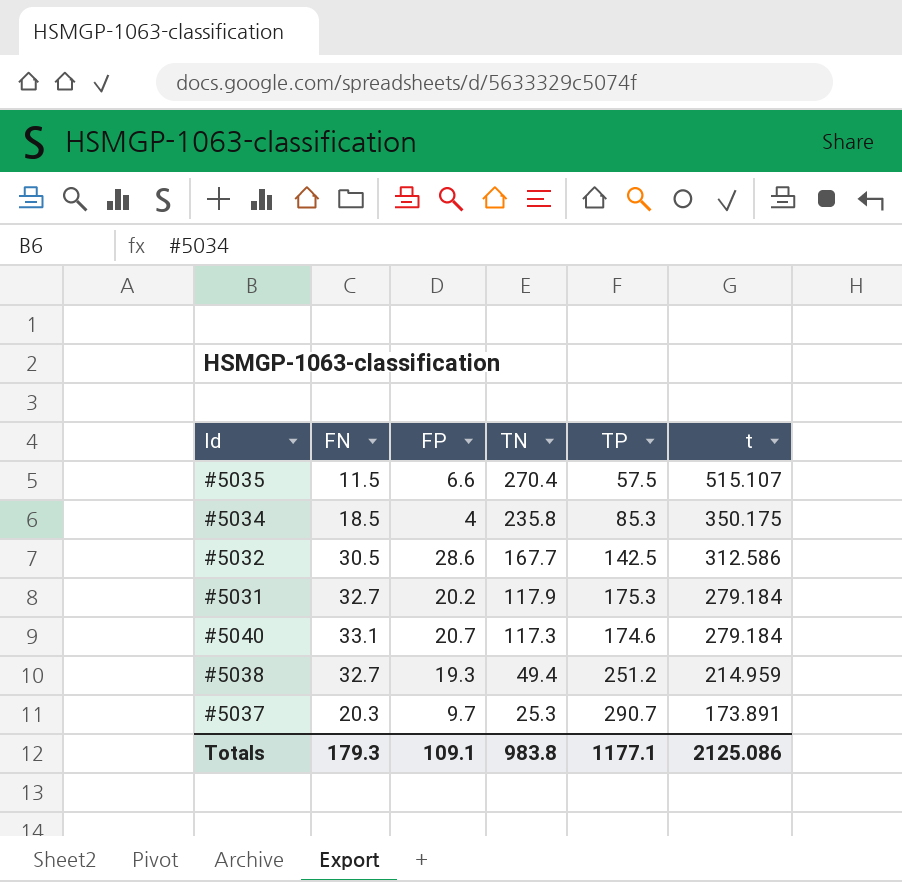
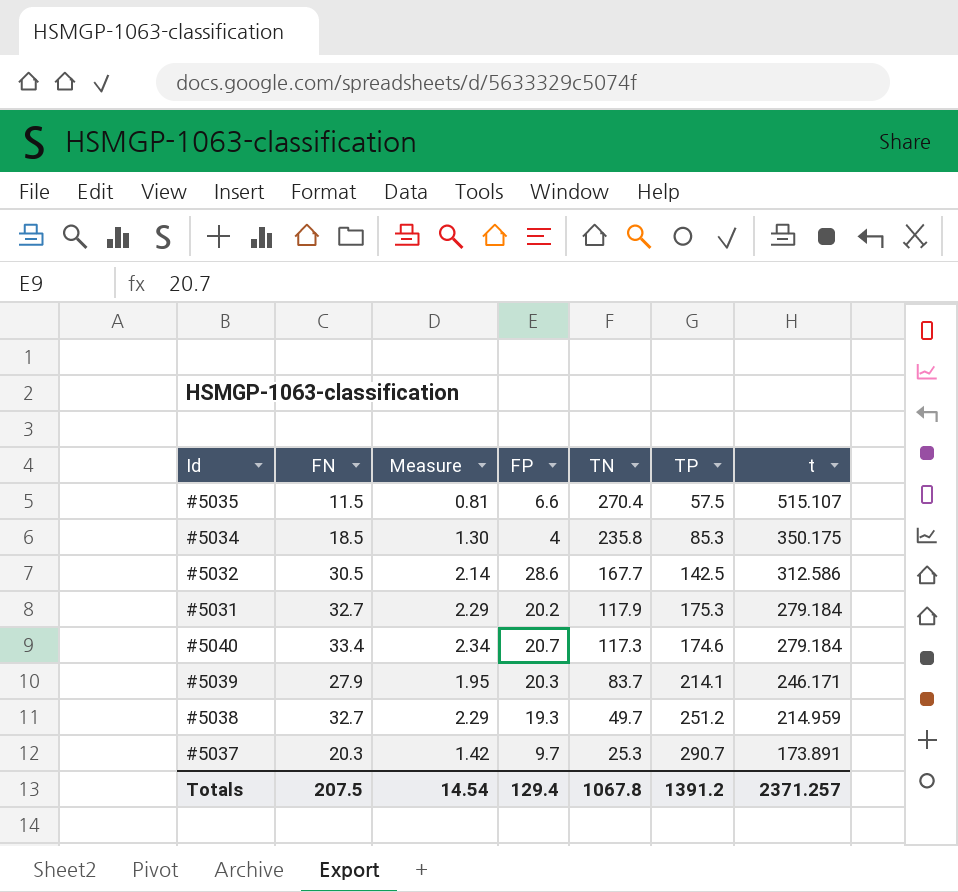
column Measure | formula: none -> [FN] * 0.07
#5040 | FN: 33.1 -> 33.4
row #5039: none -> 27.9 | 1.95 | 20.3 | 83.7 | 214.1 | 246.171
#5038 | TN: 49.4 -> 49.7
Totals | FN: 179.3 -> 207.5
Totals | FP: 109.1 -> 129.4
Totals | TN: 983.8 -> 1067.8
Totals | TP: 1177.1 -> 1391.2
Totals | t: 2125.086 -> 2371.257

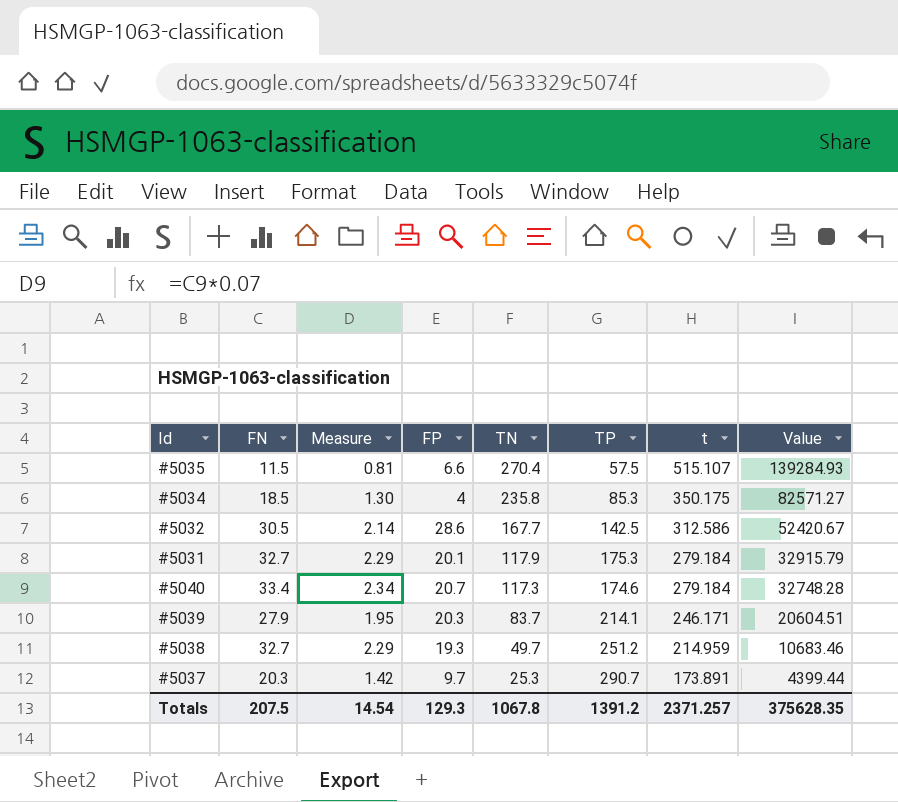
column Value | formula: none -> [TN] * [t]
#5031 | FP: 20.2 -> 20.1
Totals | FP: 129.4 -> 129.3

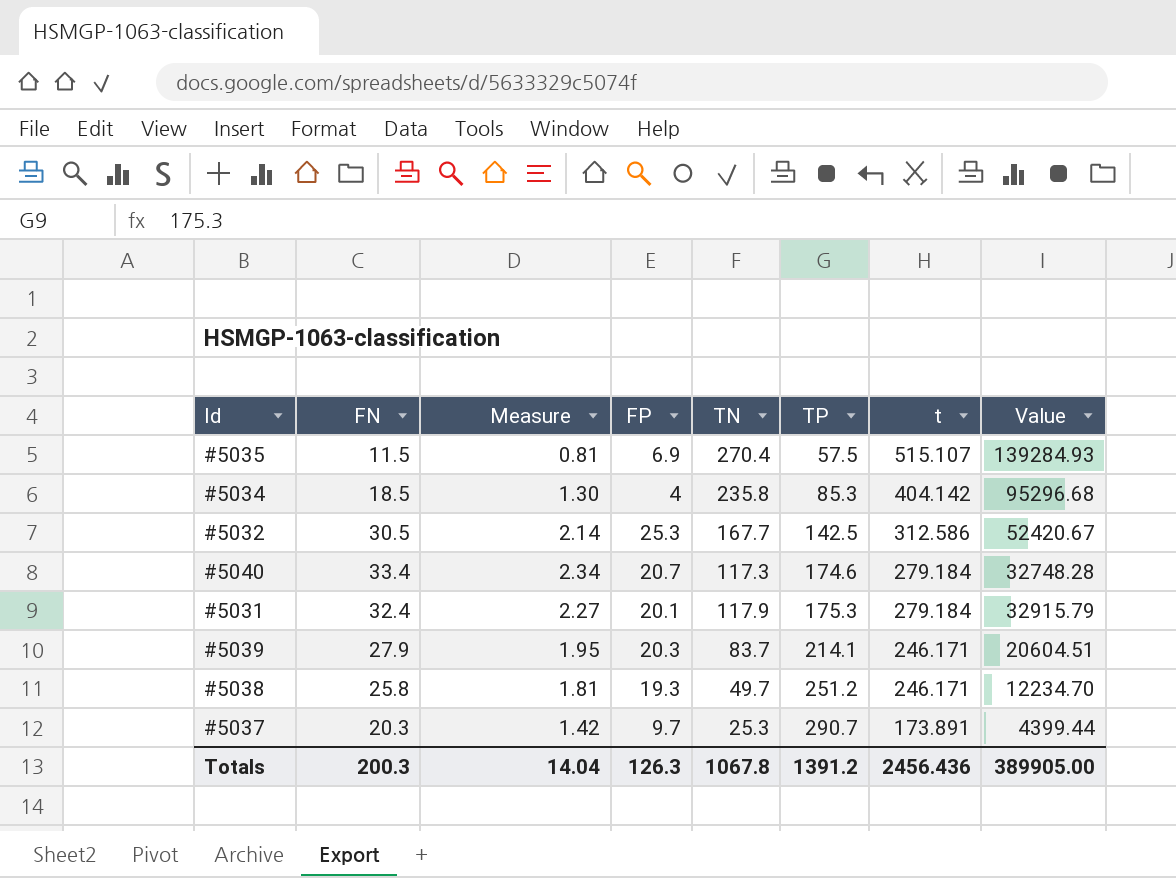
row order: TN descending -> TP ascending
#5035 | FP: 6.6 -> 6.9
#5034 | t: 350.175 -> 404.142
#5034 | Value: 82571.27 -> 95296.68
#5032 | FP: 28.6 -> 25.3
#5031 | FN: 32.7 -> 32.4
#5031 | Measure: 2.29 -> 2.27
#5038 | FN: 32.7 -> 25.8
#5038 | Measure: 2.29 -> 1.81
#5038 | t: 214.959 -> 246.171
#5038 | Value: 10683.46 -> 12234.70
Totals | FN: 207.5 -> 200.3
Totals | Measure: 14.54 -> 14.04
Totals | FP: 129.3 -> 126.3
Totals | t: 2371.257 -> 2456.436
Totals | Value: 375628.35 -> 389905.00

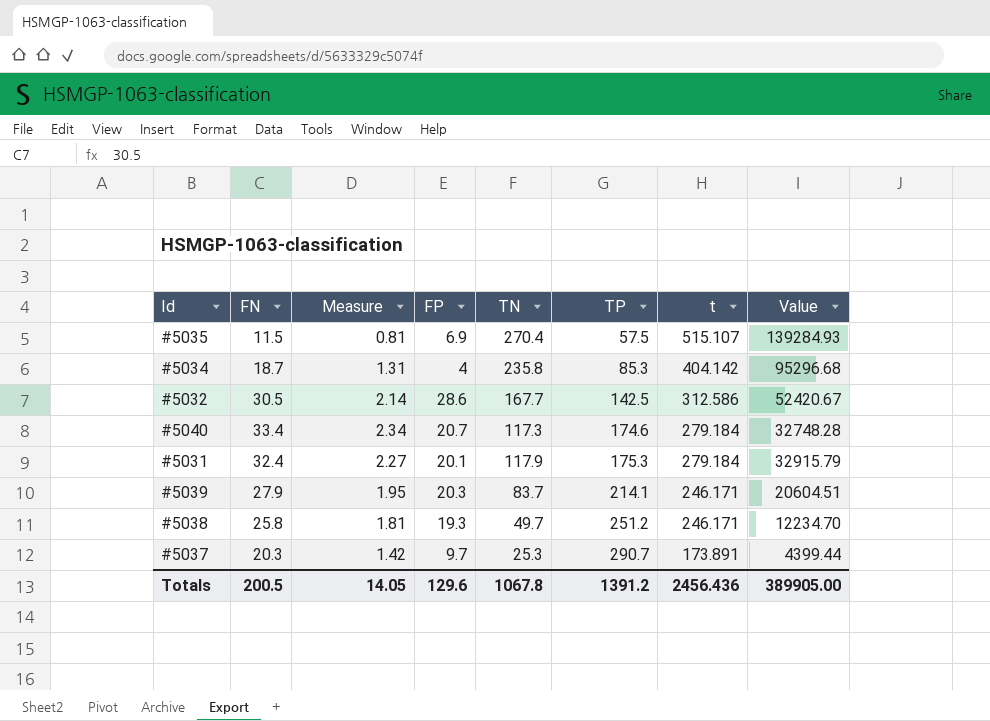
#5034 | FN: 18.5 -> 18.7
#5034 | Measure: 1.30 -> 1.31
#5032 | FP: 25.3 -> 28.6
Totals | FN: 200.3 -> 200.5
Totals | Measure: 14.04 -> 14.05
Totals | FP: 126.3 -> 129.6

